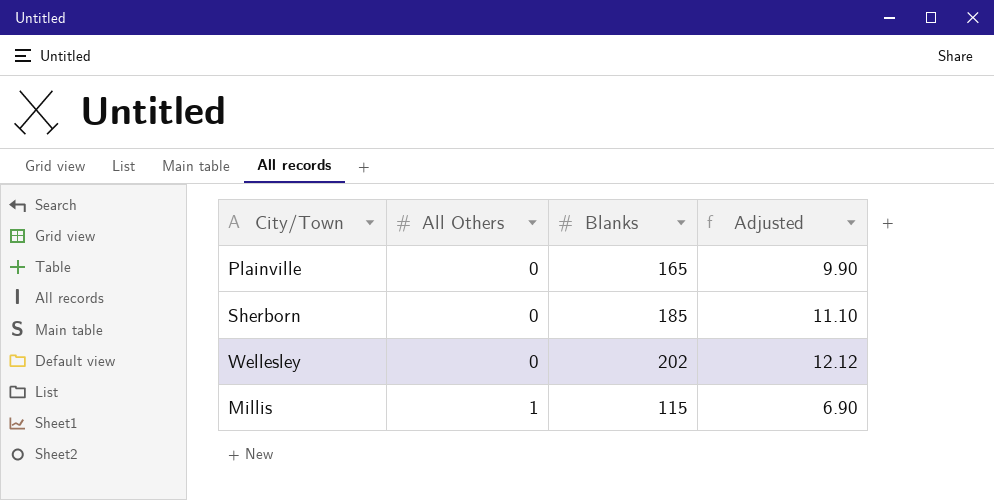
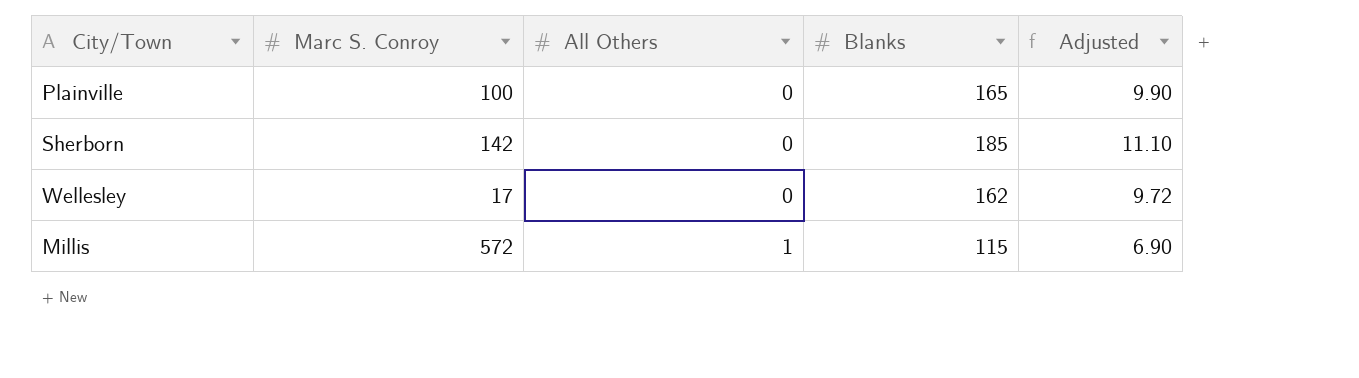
column Marc S. Conroy | position: none -> 2
Wellesley | Blanks: 202 -> 162
Wellesley | Adjusted: 12.12 -> 9.72

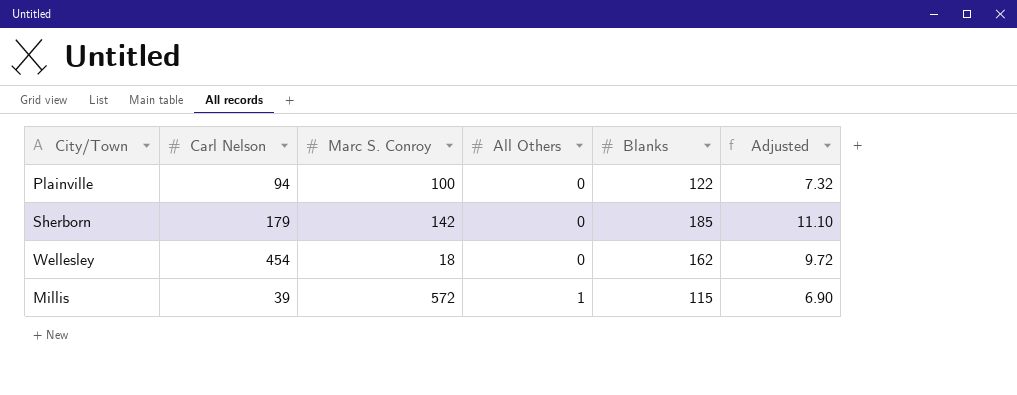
column Carl Nelson | position: none -> 2
Plainville | Blanks: 165 -> 122
Plainville | Adjusted: 9.90 -> 7.32
Wellesley | Marc S. Conroy: 17 -> 18

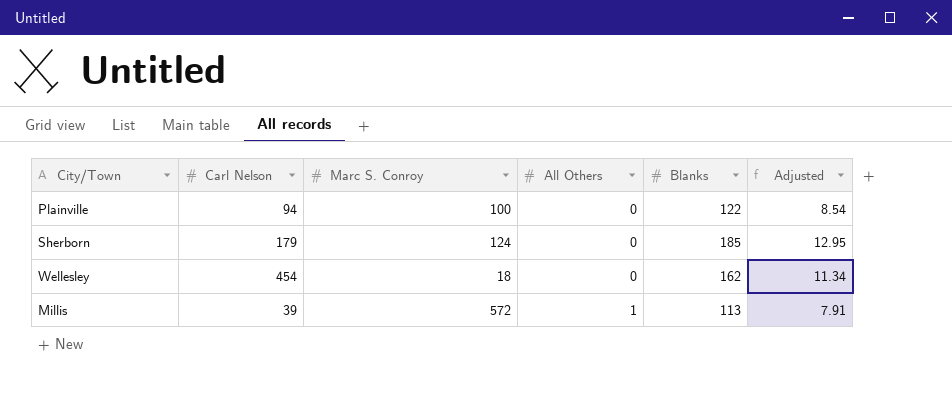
column Adjusted | formula: [Blanks] * 0.06 -> [Blanks] * 0.07
Sherborn | Marc S. Conroy: 142 -> 124
Millis | Blanks: 115 -> 113

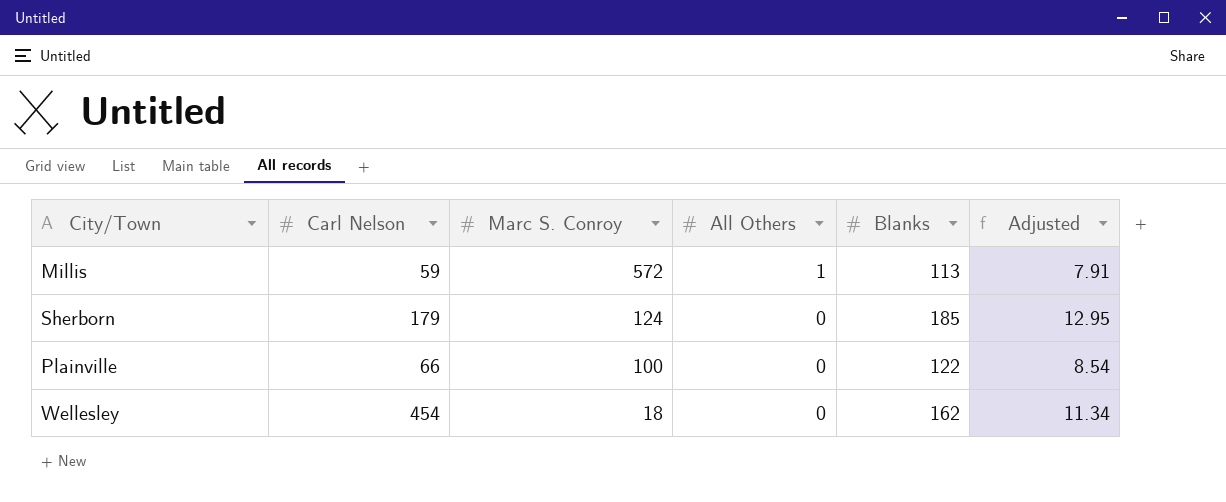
row order: All Others ascending -> Marc S. Conroy descending
Millis | Carl Nelson: 39 -> 59
Plainville | Carl Nelson: 94 -> 66

